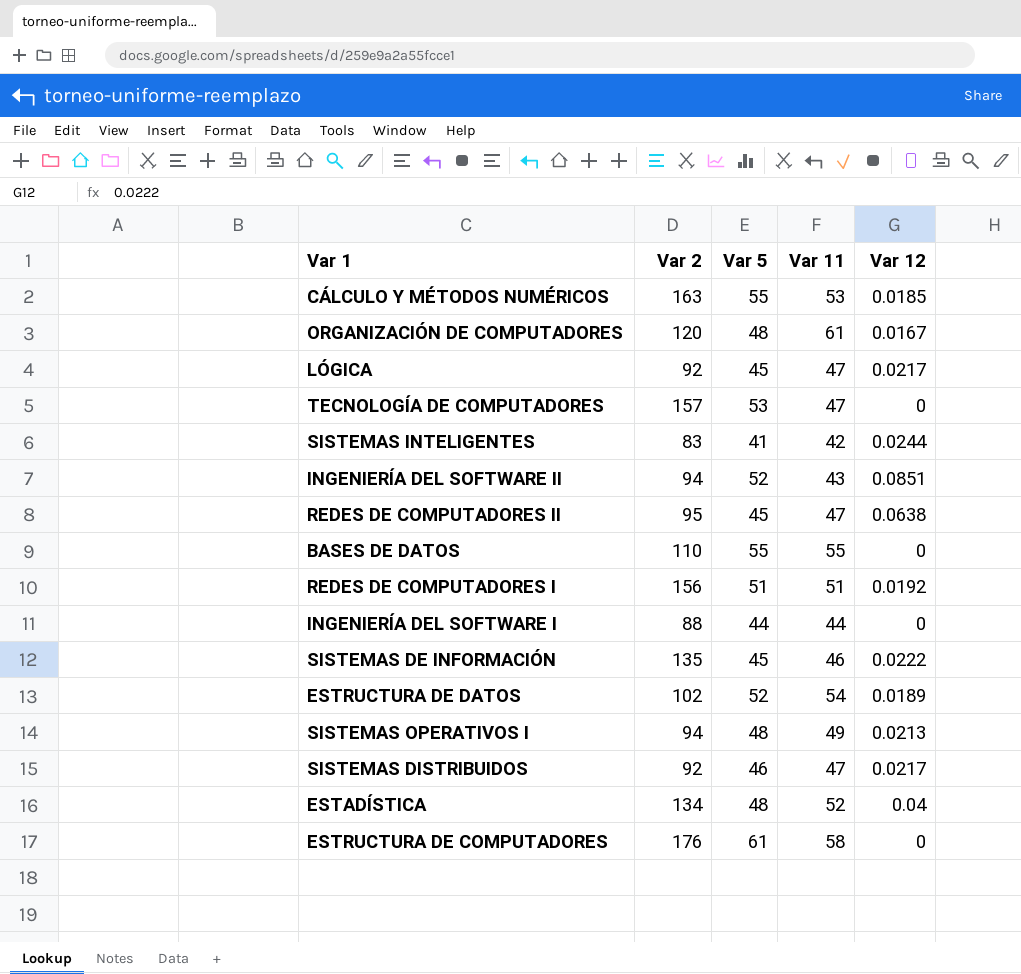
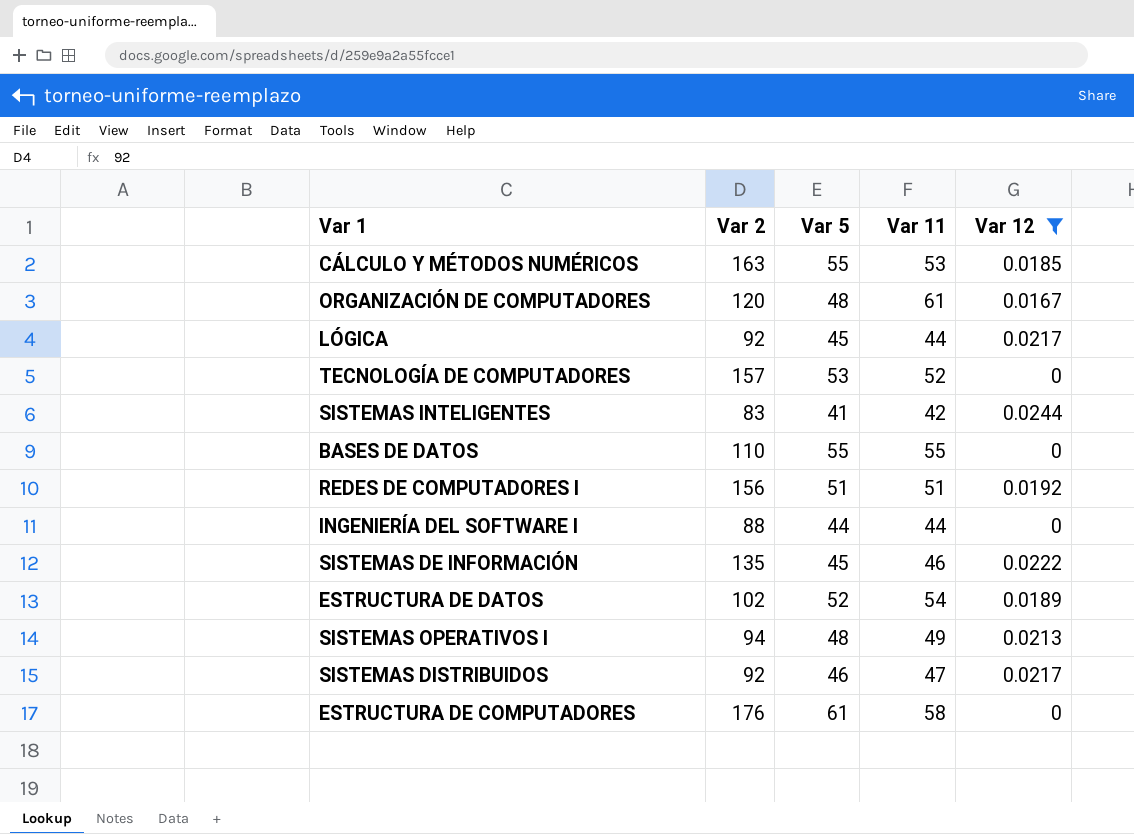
filter: none -> Var 12 <= 0.0244
LÓGICA | Var 11: 47 -> 44
TECNOLOGÍA DE COMPUTADORES | Var 11: 47 -> 52

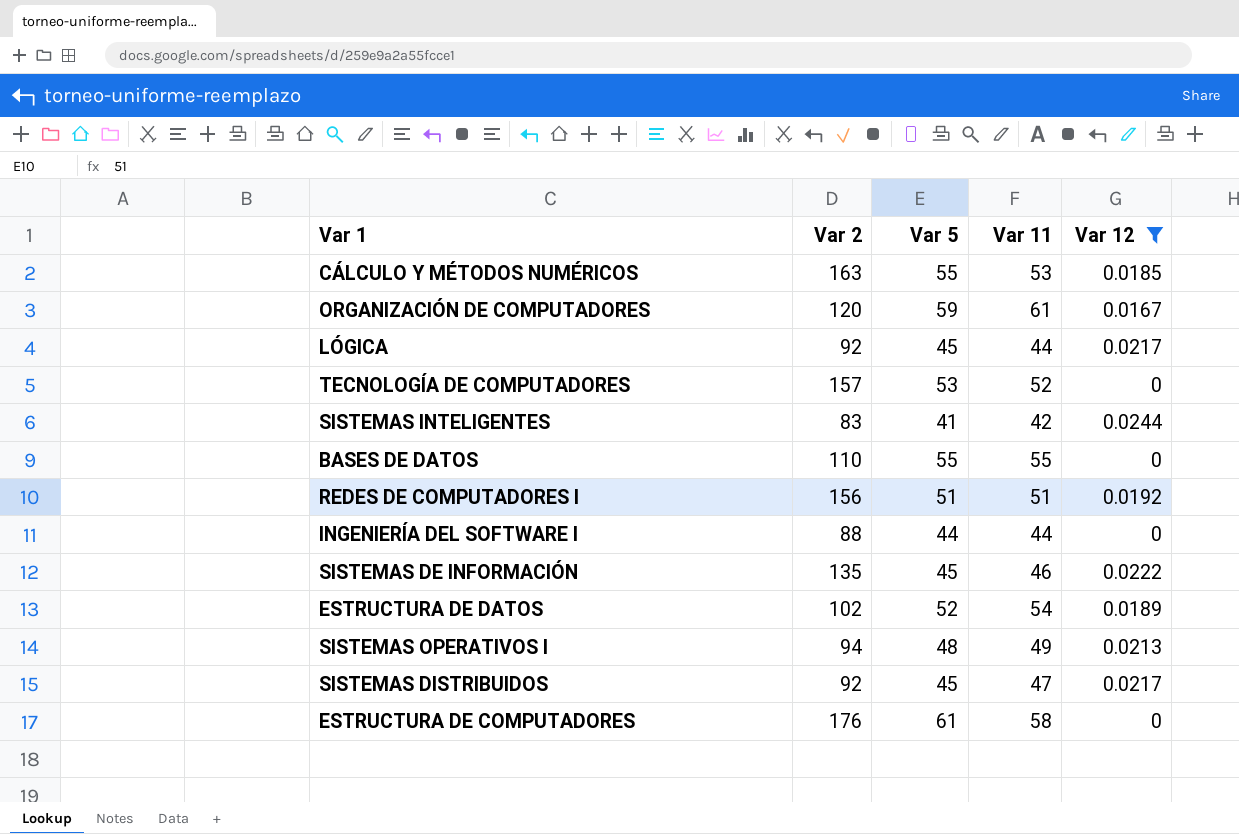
ORGANIZACIÓN DE COMPUTADORES | Var 5: 48 -> 59
SISTEMAS DISTRIBUIDOS | Var 5: 46 -> 45

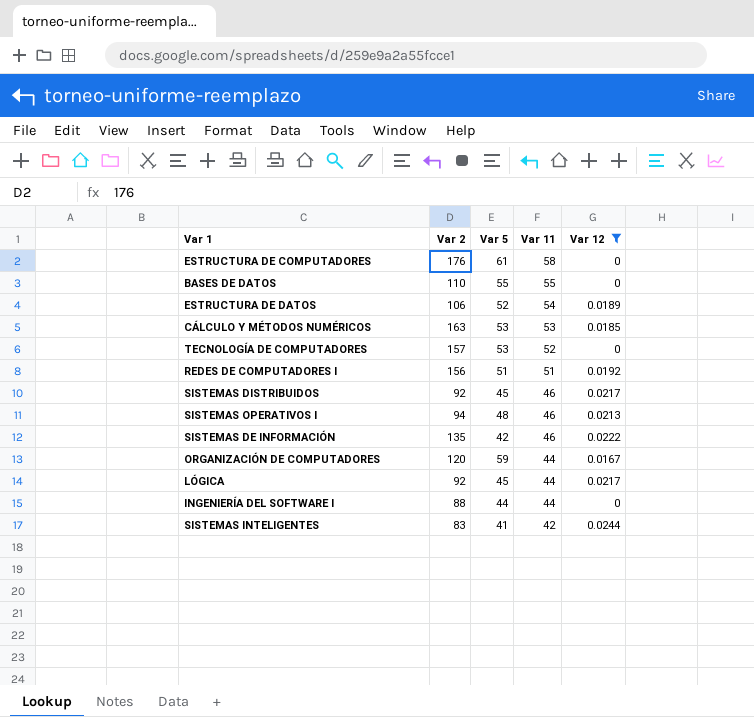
row order: none -> Var 11 descending
ESTRUCTURA DE DATOS | Var 2: 102 -> 106
CÁLCULO Y MÉTODOS NUMÉRICOS | Var 5: 55 -> 53
SISTEMAS DISTRIBUIDOS | Var 11: 47 -> 46
SISTEMAS OPERATIVOS I | Var 11: 49 -> 46
SISTEMAS DE INFORMACIÓN | Var 5: 45 -> 42
ORGANIZACIÓN DE COMPUTADORES | Var 11: 61 -> 44

